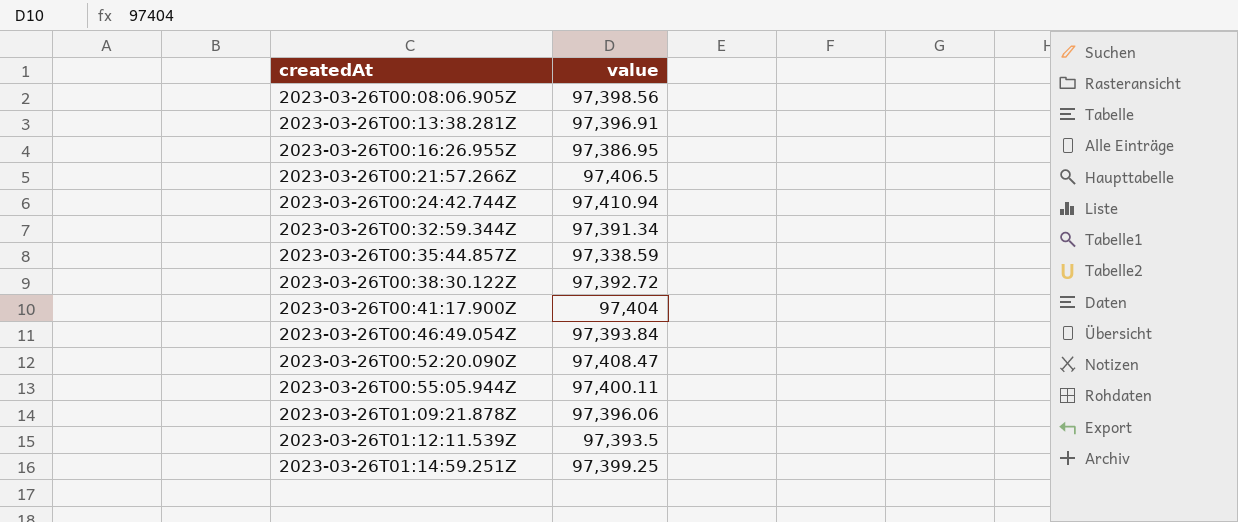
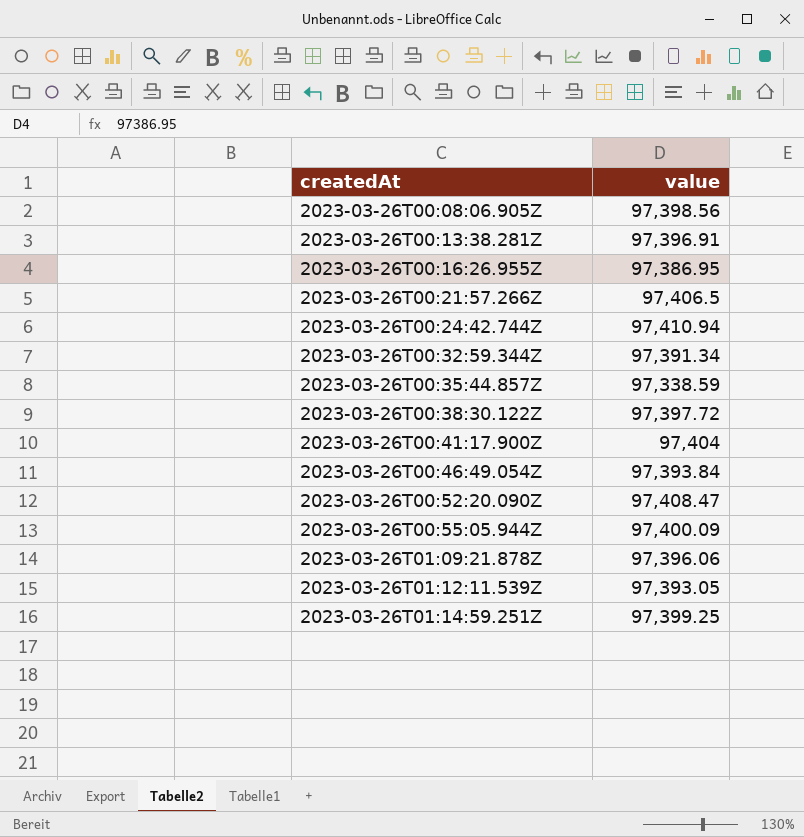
2023-03-26T00:38:30.122Z | value: 97,392.72 -> 97,397.72
2023-03-26T00:55:05.944Z | value: 97,400.11 -> 97,400.09
2023-03-26T01:12:11.539Z | value: 97,393.5 -> 97,393.05

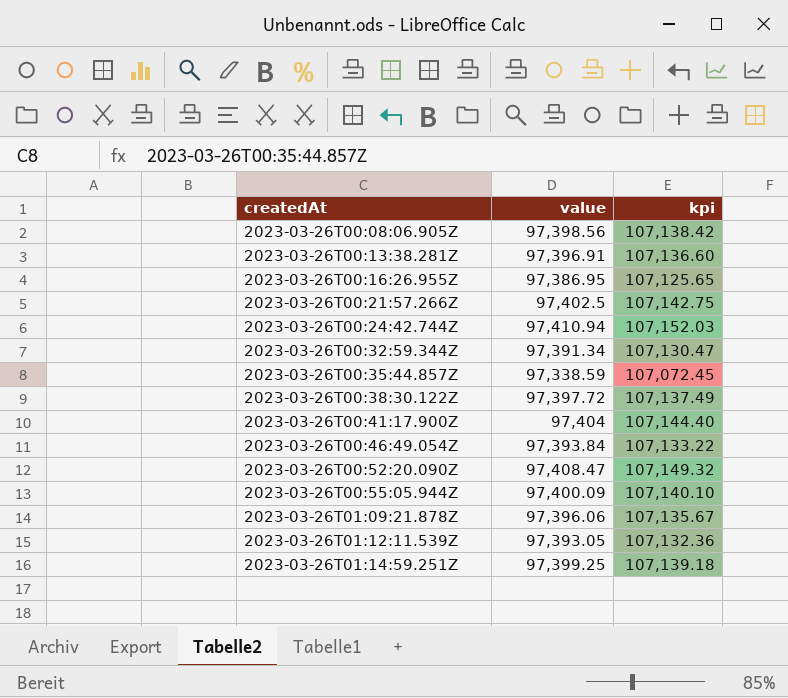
column kpi | formula: none -> [value] * 1.1
2023-03-26T00:21:57.266Z | value: 97,406.5 -> 97,402.5

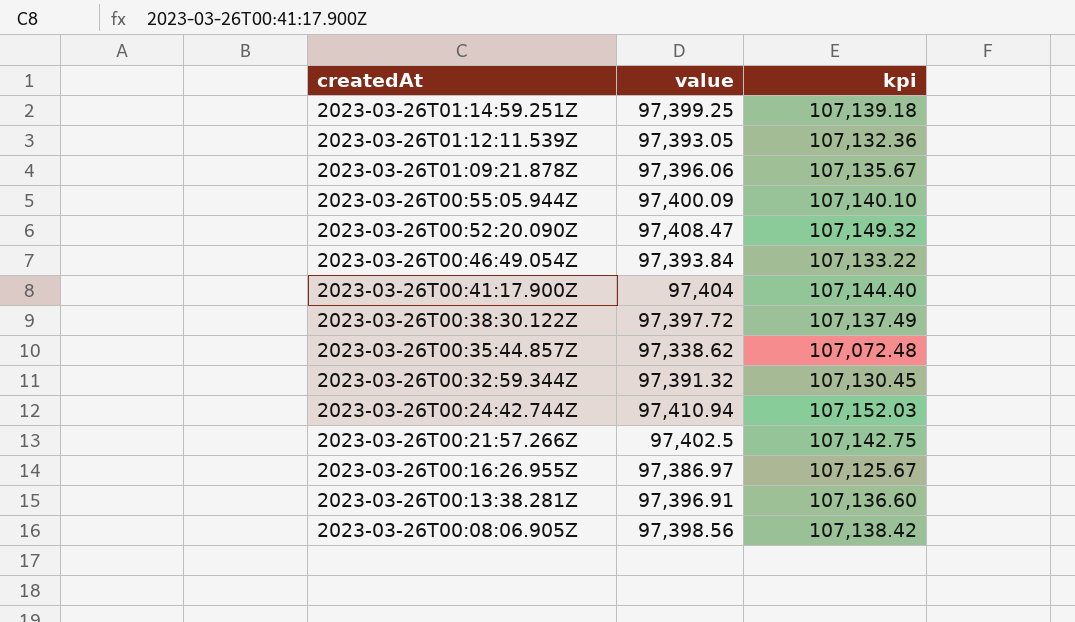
row order: createdAt ascending -> createdAt descending
2023-03-26T00:35:44.857Z | value: 97,338.59 -> 97,338.62
2023-03-26T00:35:44.857Z | kpi: 107,072.45 -> 107,072.48
2023-03-26T00:32:59.344Z | value: 97,391.34 -> 97,391.32
2023-03-26T00:32:59.344Z | kpi: 107,130.47 -> 107,130.45
2023-03-26T00:16:26.955Z | value: 97,386.95 -> 97,386.97
2023-03-26T00:16:26.955Z | kpi: 107,125.65 -> 107,125.67

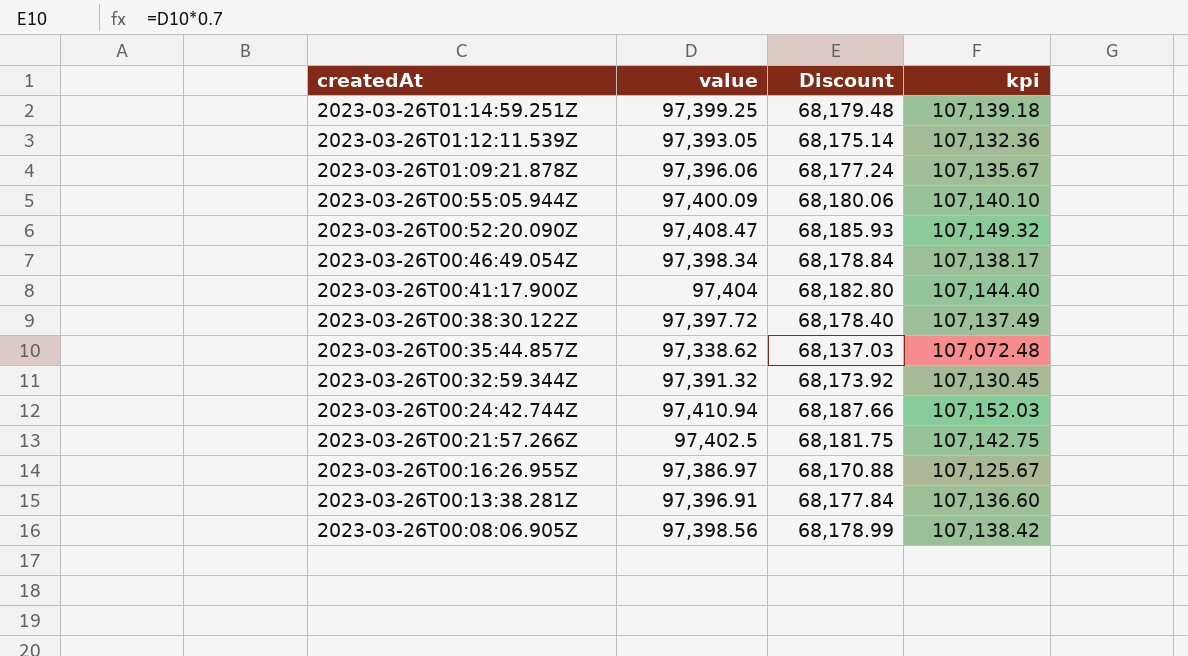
column Discount | formula: none -> [value] * 0.7
2023-03-26T00:46:49.054Z | value: 97,393.84 -> 97,398.34
2023-03-26T00:46:49.054Z | kpi: 107,133.22 -> 107,138.17

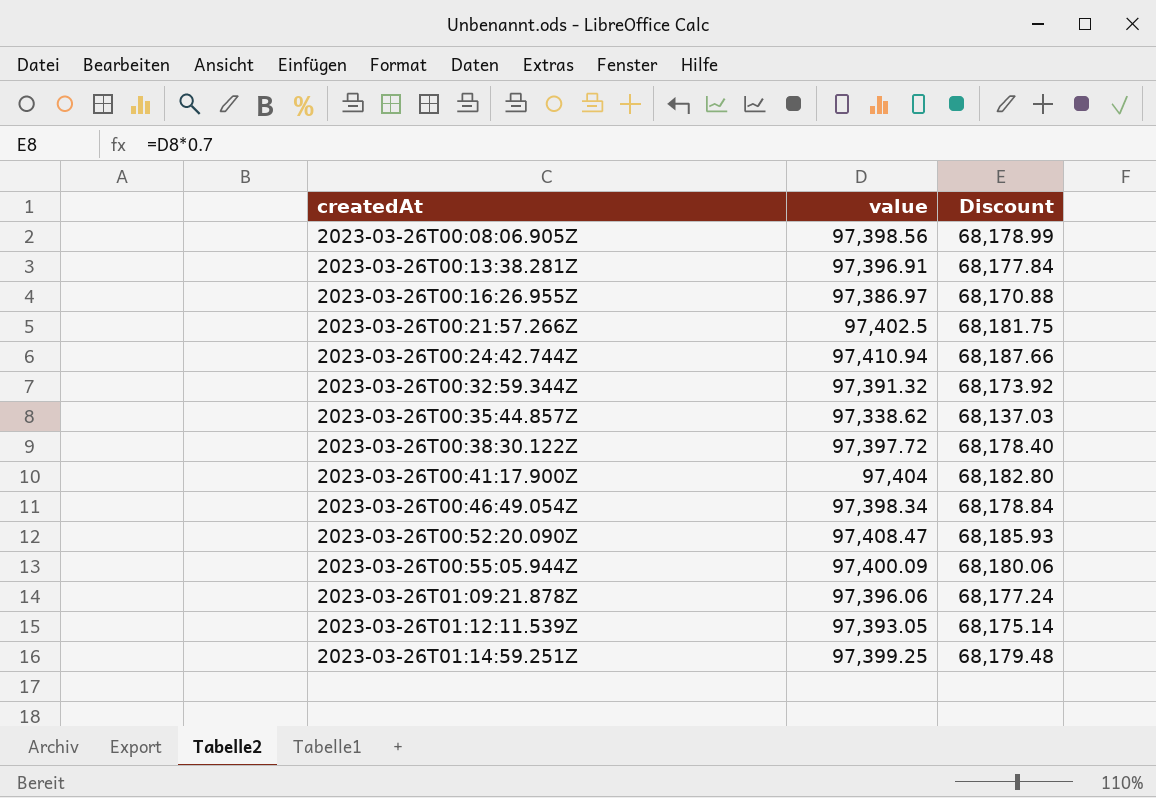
row order: createdAt descending -> createdAt ascending
column kpi | formula: [value] * 1.1 -> none

